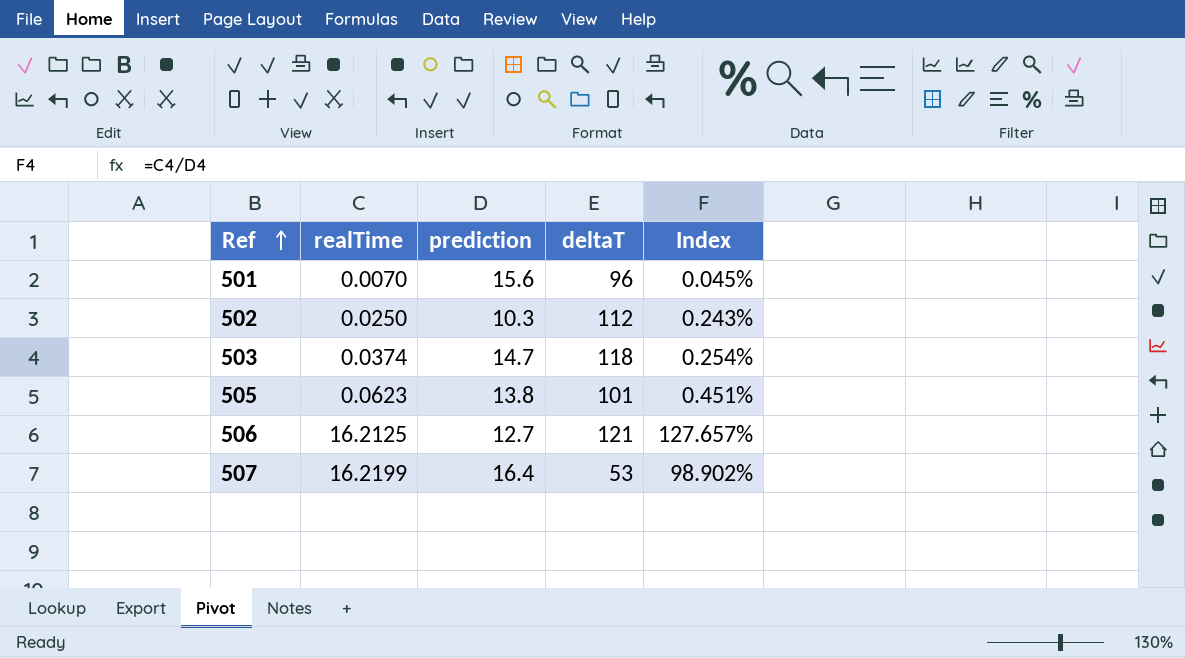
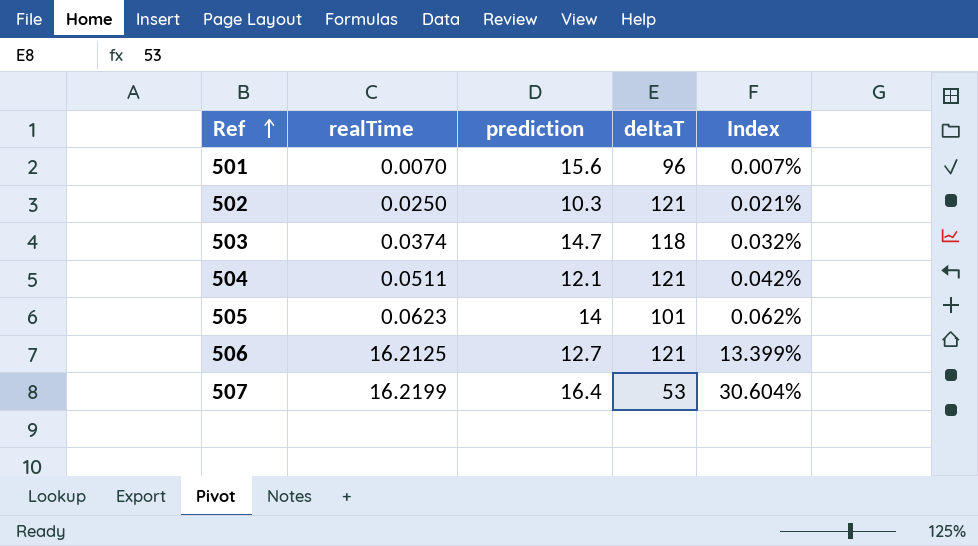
column Index | formula: [realTime] / [prediction] -> [realTime] / [deltaT]
502 | deltaT: 112 -> 121
row 504: none -> 0.0511 | 12.1 | 121 | 0.042%
505 | prediction: 13.8 -> 14

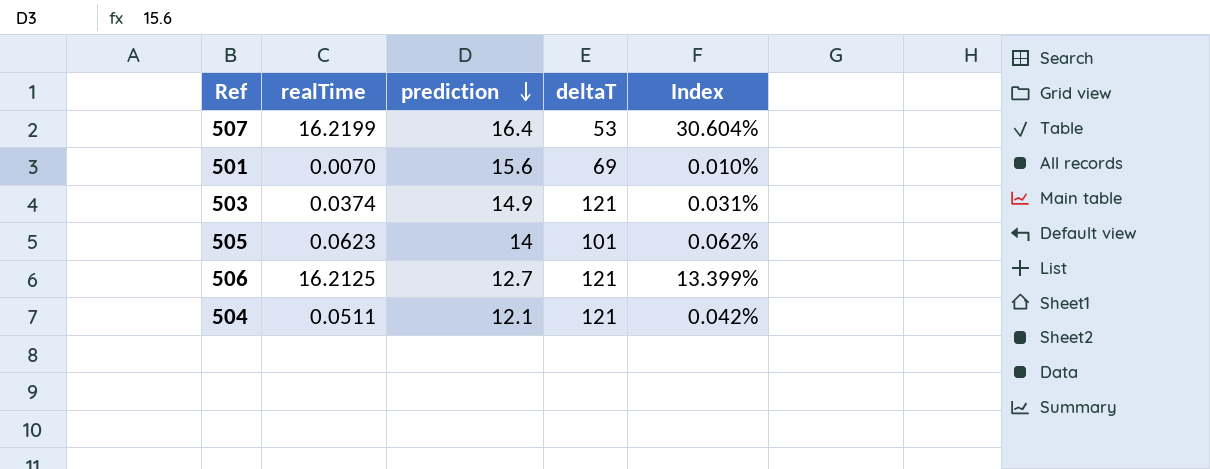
row order: Ref ascending -> prediction descending
row 502: 0.0250 | 10.3 | 121 | 0.021% -> none
501 | deltaT: 96 -> 69
501 | Index: 0.007% -> 0.010%
503 | prediction: 14.7 -> 14.9
503 | deltaT: 118 -> 121
503 | Index: 0.032% -> 0.031%

